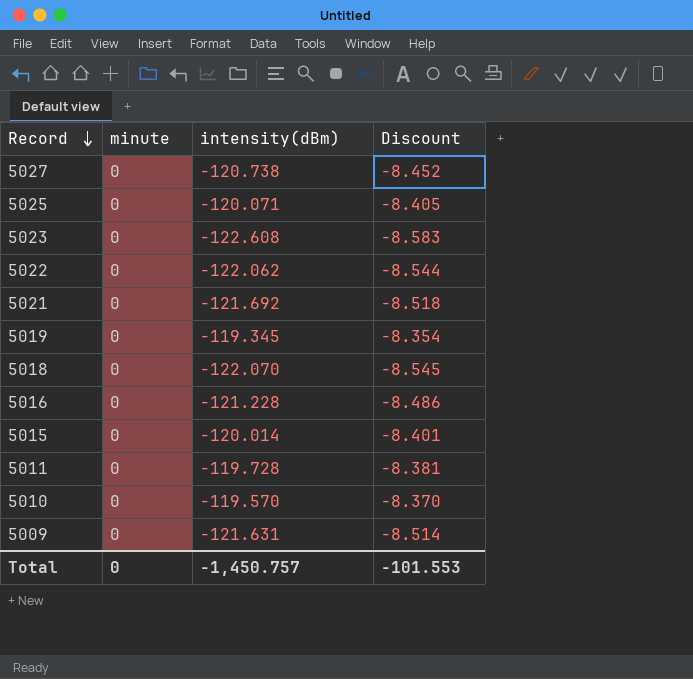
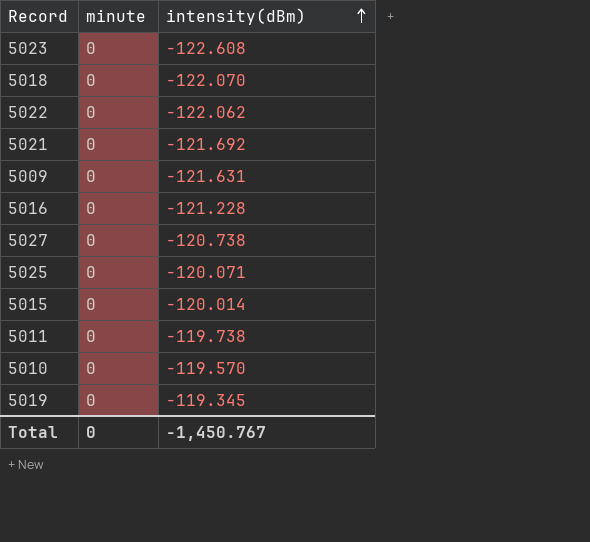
row order: Record descending -> intensity(dBm) ascending
column Discount | formula: [intensity(dBm)] * 0.07 -> none
5011 | intensity(dBm): -119.728 -> -119.738
Total | intensity(dBm): -1,450.757 -> -1,450.767

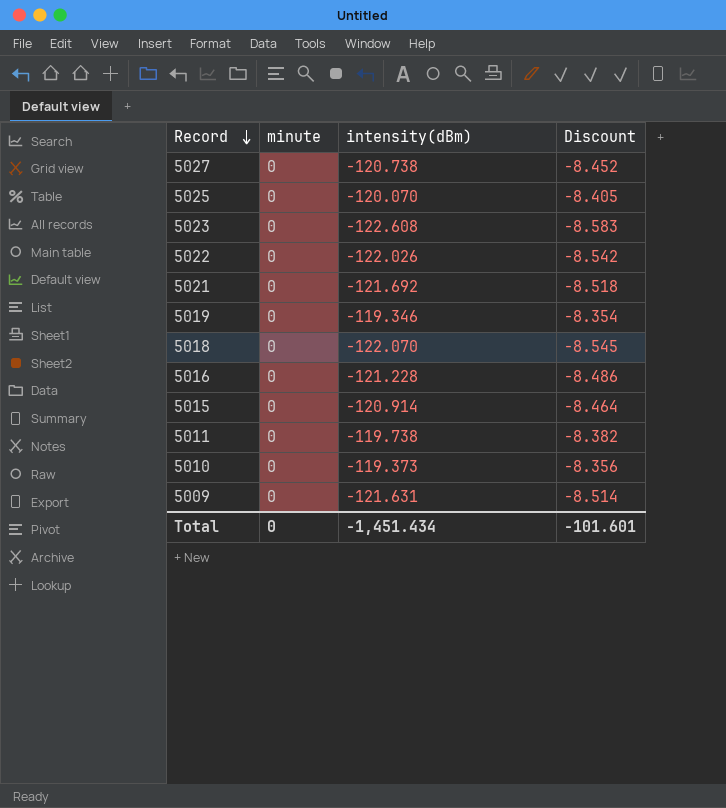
row order: intensity(dBm) ascending -> Record descending
column Discount | formula: none -> [intensity(dBm)] * 0.07
5025 | intensity(dBm): -120.071 -> -120.070
5022 | intensity(dBm): -122.062 -> -122.026
5019 | intensity(dBm): -119.345 -> -119.346
5015 | intensity(dBm): -120.014 -> -120.914
5010 | intensity(dBm): -119.570 -> -119.373
Total | intensity(dBm): -1,450.767 -> -1,451.434

